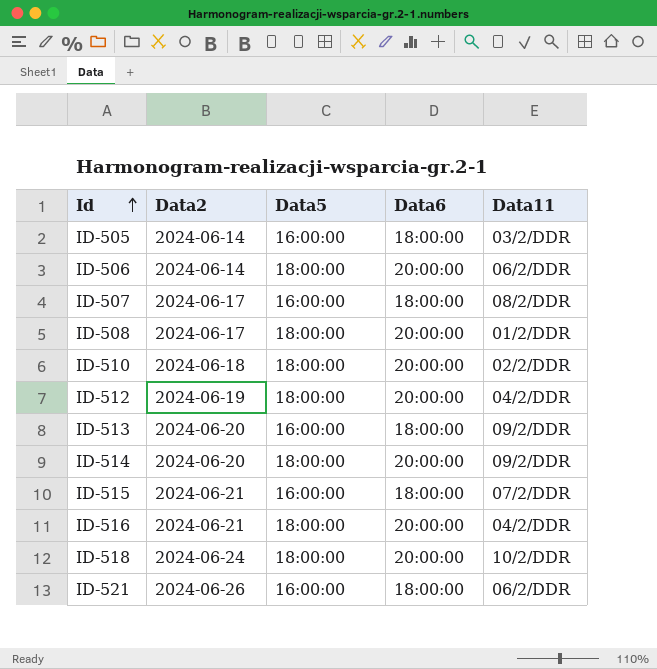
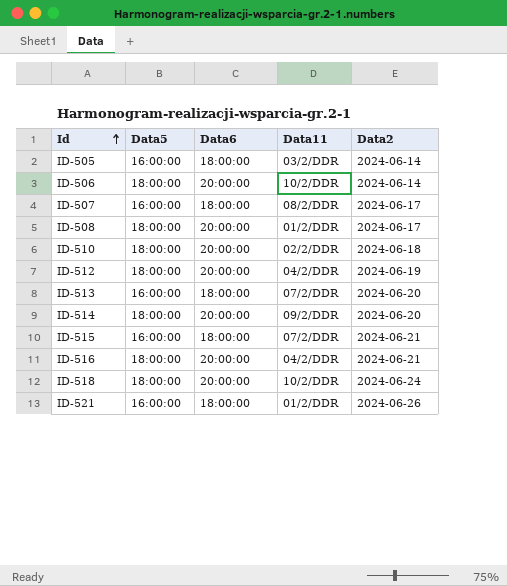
column Data2 | position: 2 -> 5
ID-506 | Data11: 06/2/DDR -> 10/2/DDR
ID-513 | Data11: 09/2/DDR -> 07/2/DDR
ID-521 | Data11: 06/2/DDR -> 01/2/DDR

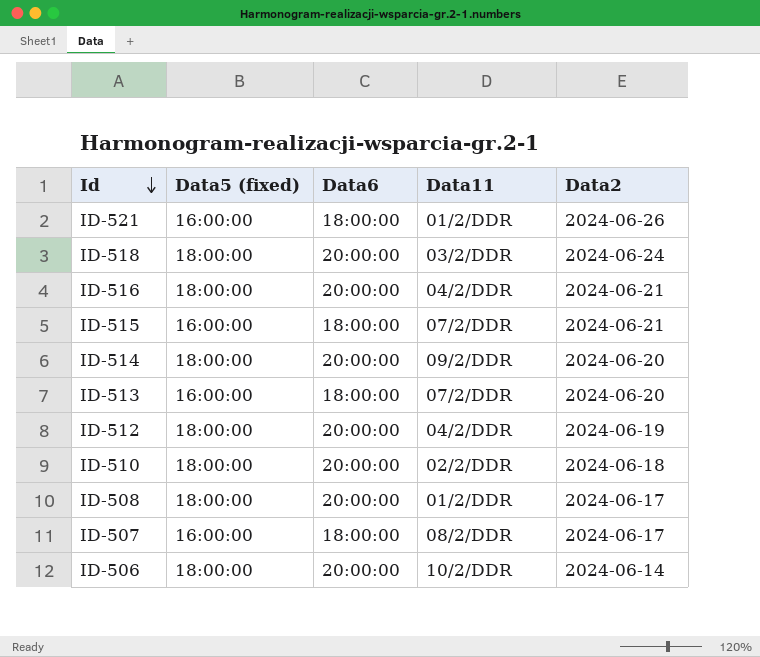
row order: Id ascending -> Id descending
column name: Data5 -> Data5 (fixed)
row ID-505: 16:00:00 | 18:00:00 | 03/2/DDR | 2024-06-14 -> none
ID-518 | Data11: 10/2/DDR -> 03/2/DDR

